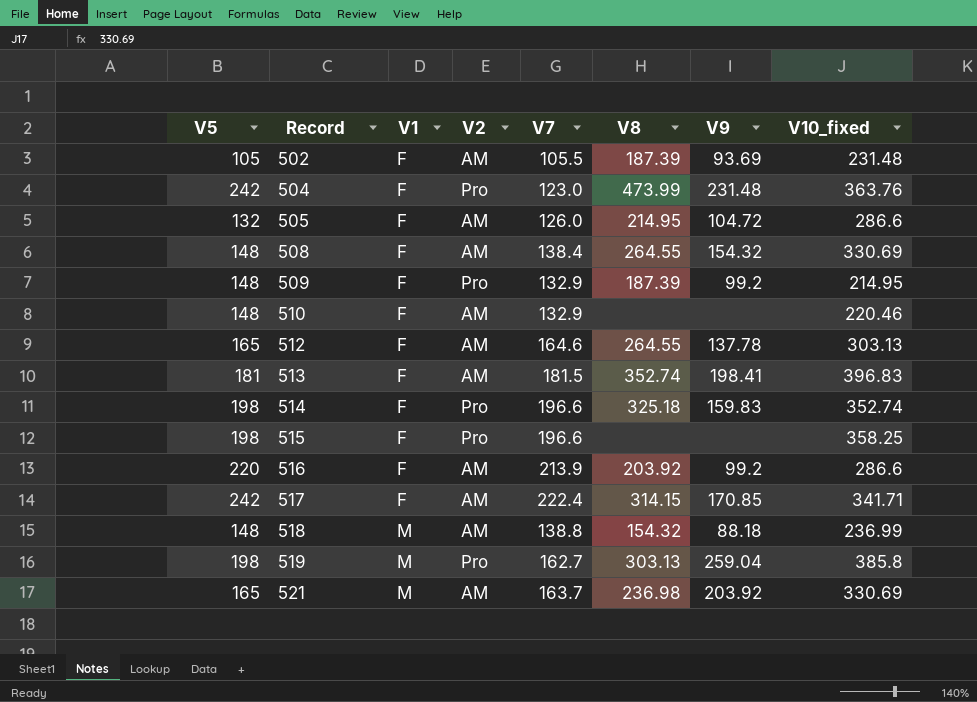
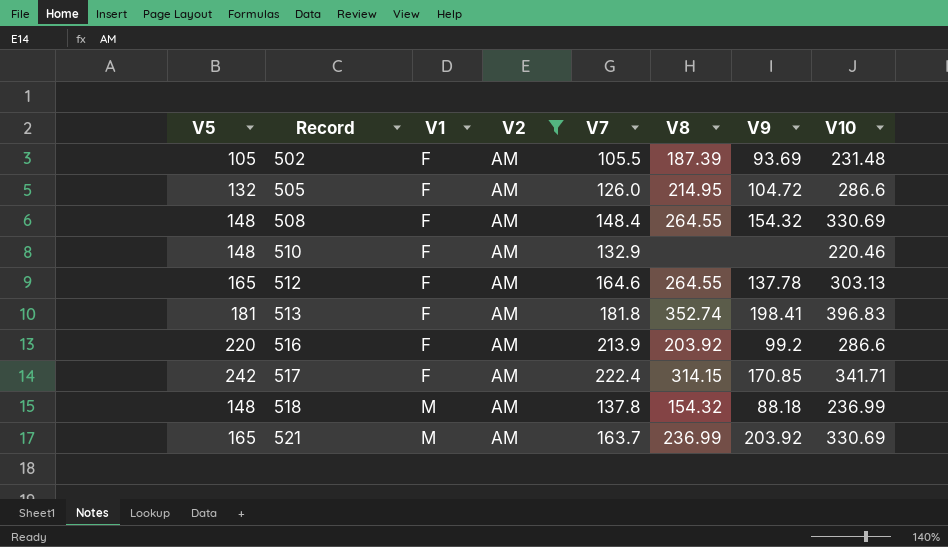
filter: none -> V2 = AM
column name: V10_fixed -> V10
508 | V7: 138.4 -> 148.4
513 | V7: 181.5 -> 181.8
518 | V7: 138.8 -> 137.8
521 | V8: 236.98 -> 236.99

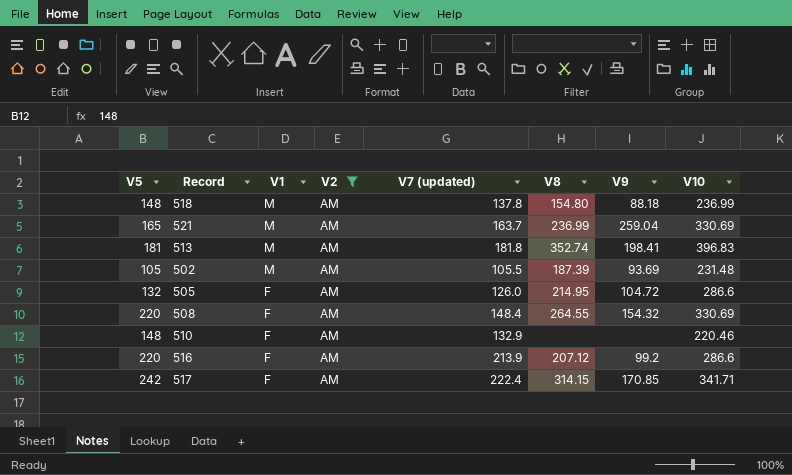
row order: Record ascending -> V1 descending
column name: V7 -> V7 (updated)
row 512: 165 | F | AM | 164.6 | 264.55 | 137.78 | 303.13 -> none
518 | V8: 154.32 -> 154.80
521 | V9: 203.92 -> 259.04
513 | V1: F -> M
502 | V1: F -> M
508 | V5: 148 -> 220
516 | V8: 203.92 -> 207.12

